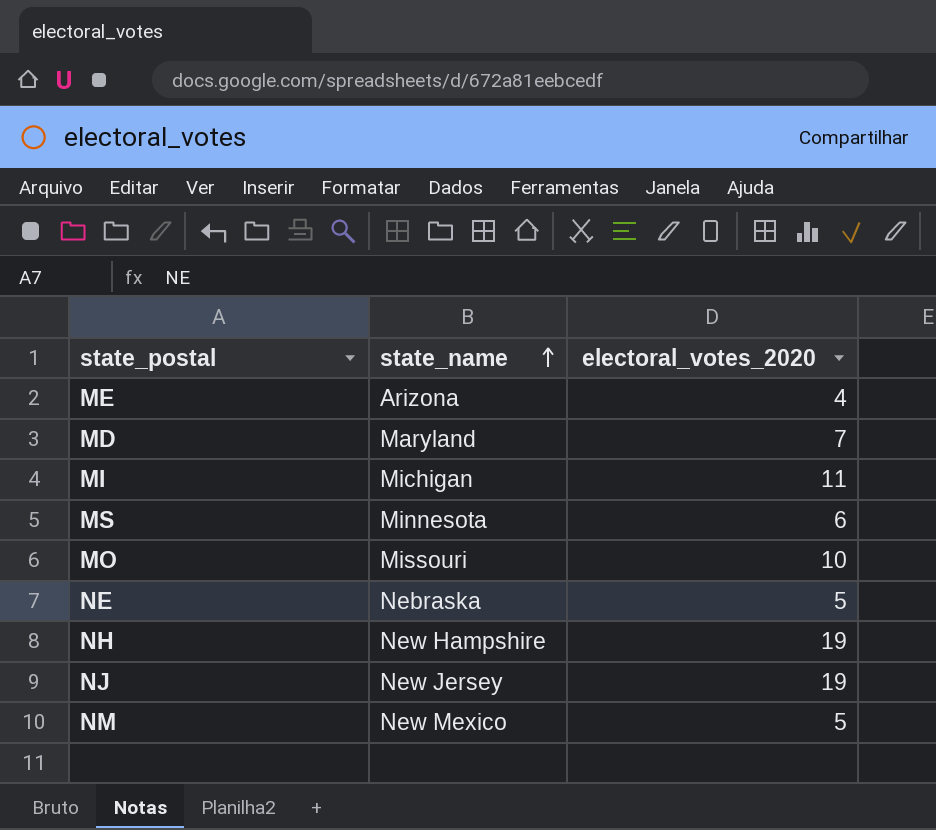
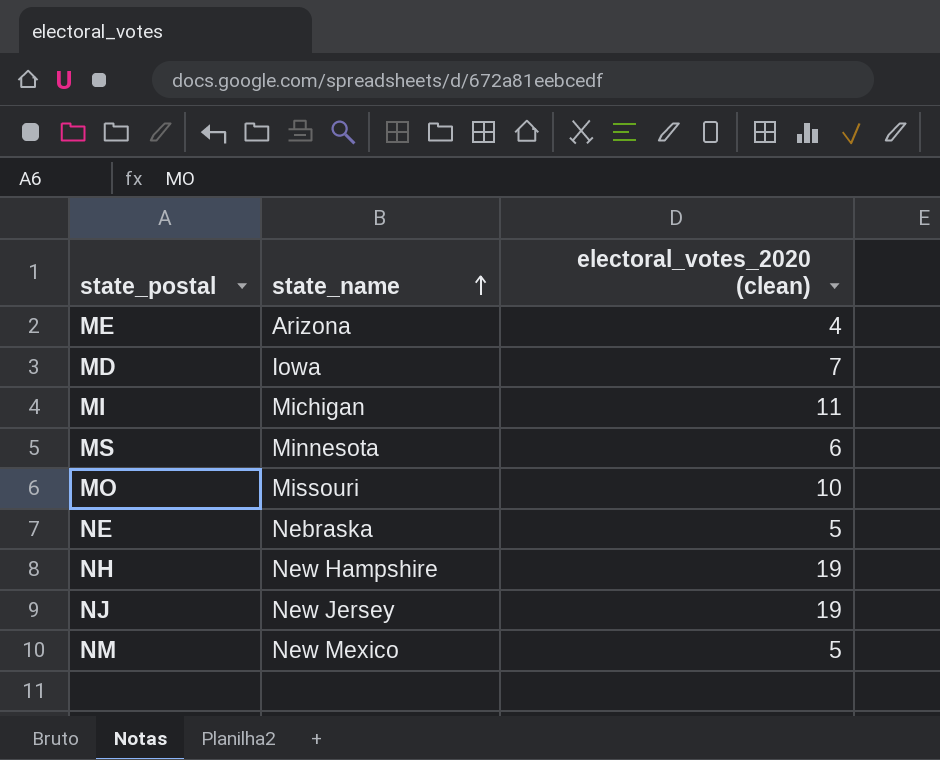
column name: electoral_votes_2020 -> electoral_votes_2020 (clean)
MD | state_name: Maryland -> Iowa

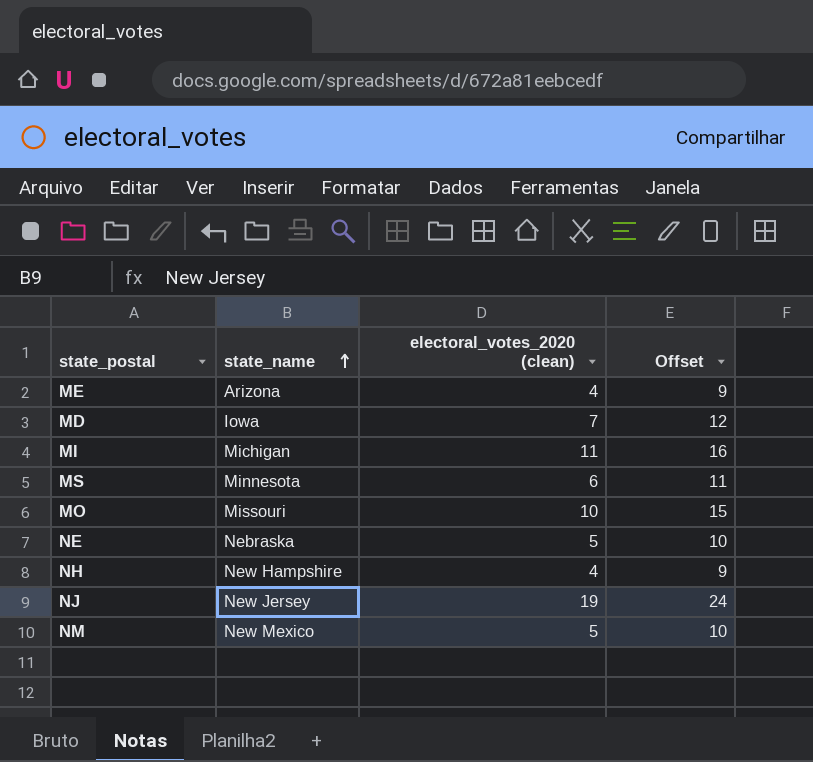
column Offset | formula: none -> [electoral_votes_2020 (clean)] + 5
NH | electoral_votes_2020 (clean): 19 -> 4

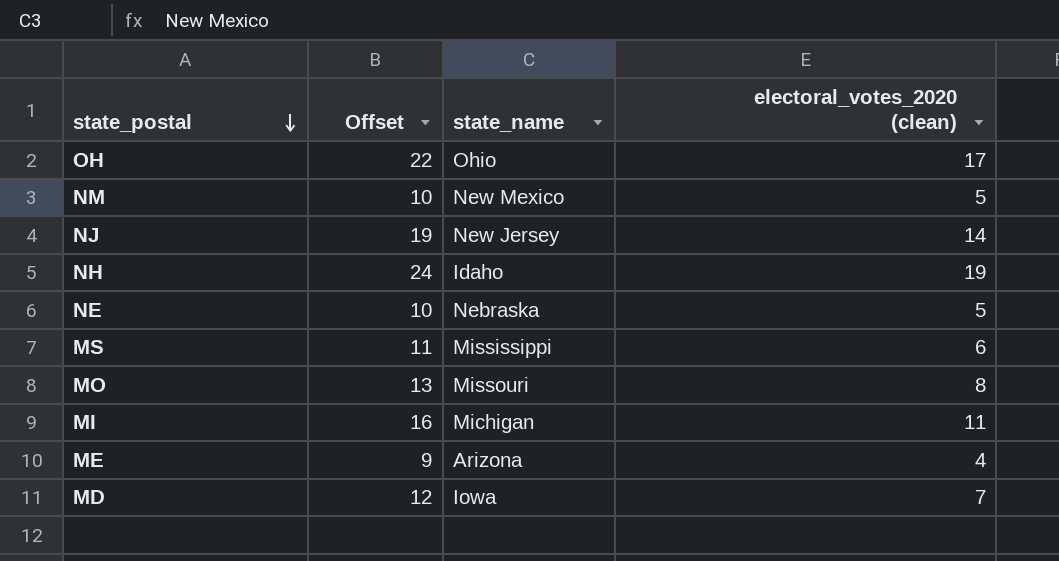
row order: state_name ascending -> state_postal descending
column Offset | position: 4 -> 2
row OH: none -> 22 | Ohio | 17
NJ | Offset: 24 -> 19
NJ | electoral_votes_2020 (clean): 19 -> 14
NH | Offset: 9 -> 24
NH | state_name: New Hampshire -> Idaho
NH | electoral_votes_2020 (clean): 4 -> 19
MS | state_name: Minnesota -> Mississippi
MO | Offset: 15 -> 13
MO | electoral_votes_2020 (clean): 10 -> 8

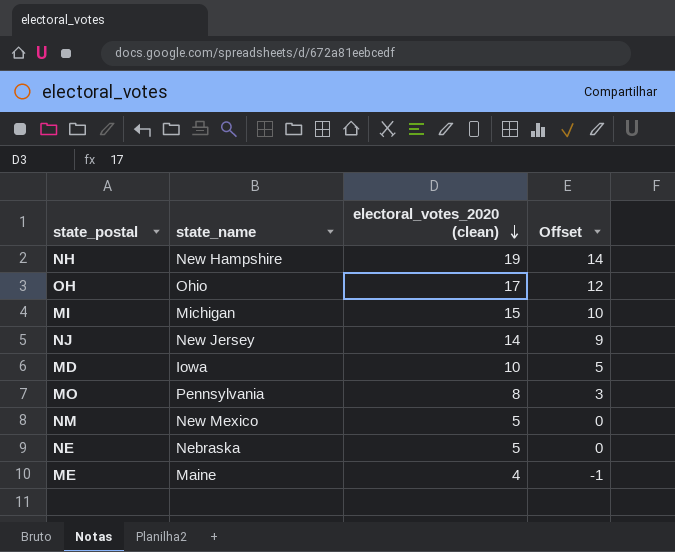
row order: state_postal descending -> electoral_votes_2020 (clean) descending
column Offset | formula: [electoral_votes_2020 (clean)] + 5 -> [electoral_votes_2020 (clean)] - 5
column Offset | position: 2 -> 4
row MS: 11 | Mississippi | 6 -> none
NH | state_name: Idaho -> New Hampshire
MI | electoral_votes_2020 (clean): 11 -> 15
MD | electoral_votes_2020 (clean): 7 -> 10
MO | state_name: Missouri -> Pennsylvania
ME | state_name: Arizona -> Maine

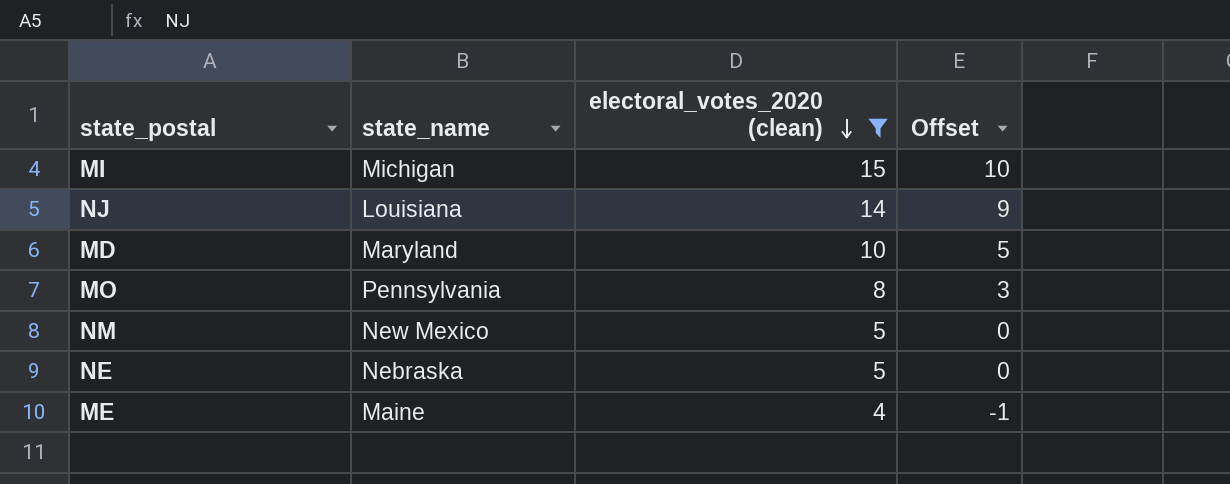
filter: none -> electoral_votes_2020 (clean) <= 15
NJ | state_name: New Jersey -> Louisiana
MD | state_name: Iowa -> Maryland

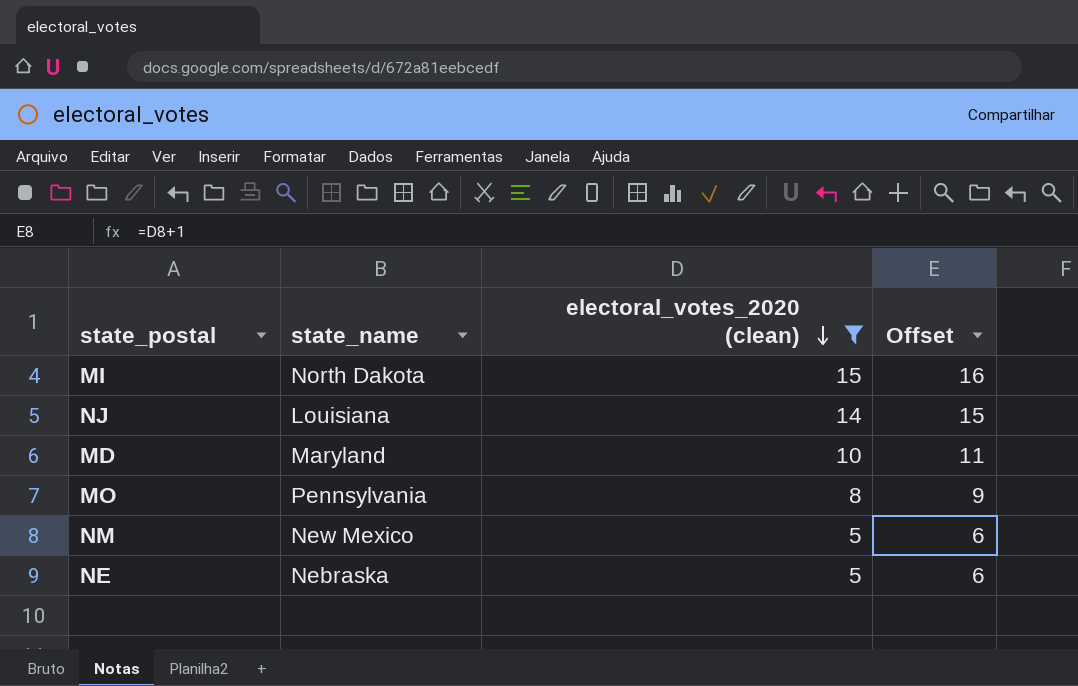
column Offset | formula: [electoral_votes_2020 (clean)] - 5 -> [electoral_votes_2020 (clean)] + 1
row ME: Maine | 4 | -1 -> none
MI | state_name: Michigan -> North Dakota

